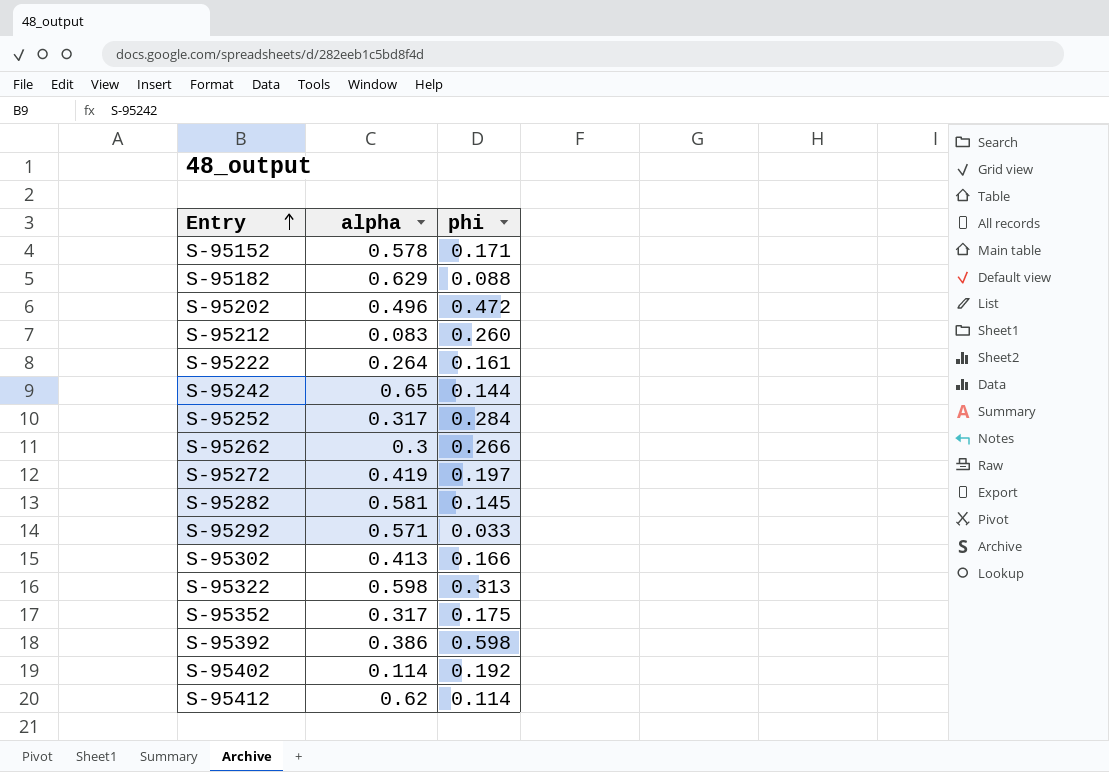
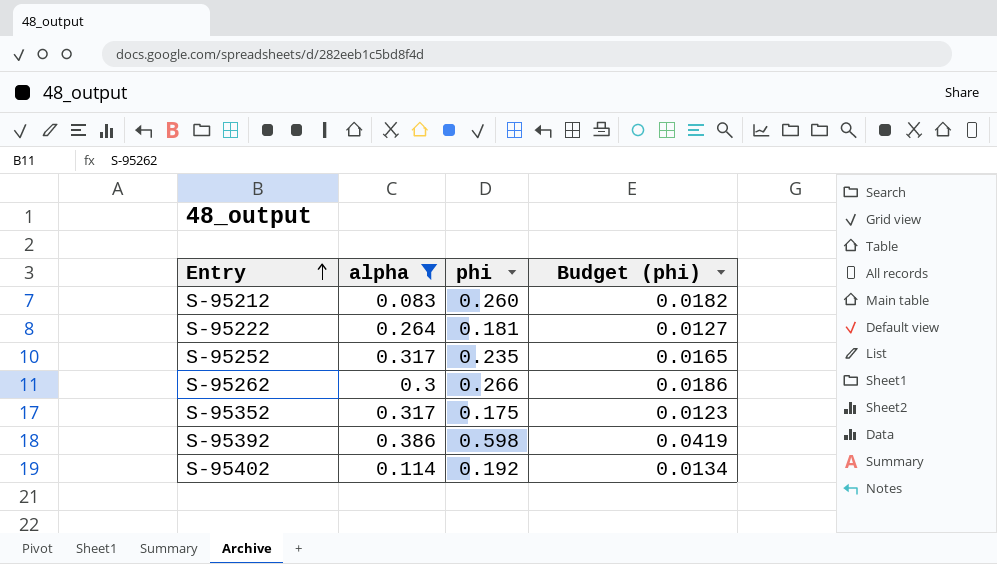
filter: none -> alpha <= 0.386
column Budget (phi) | formula: none -> [phi] * 0.07
S-95222 | phi: 0.161 -> 0.181
S-95252 | phi: 0.284 -> 0.235

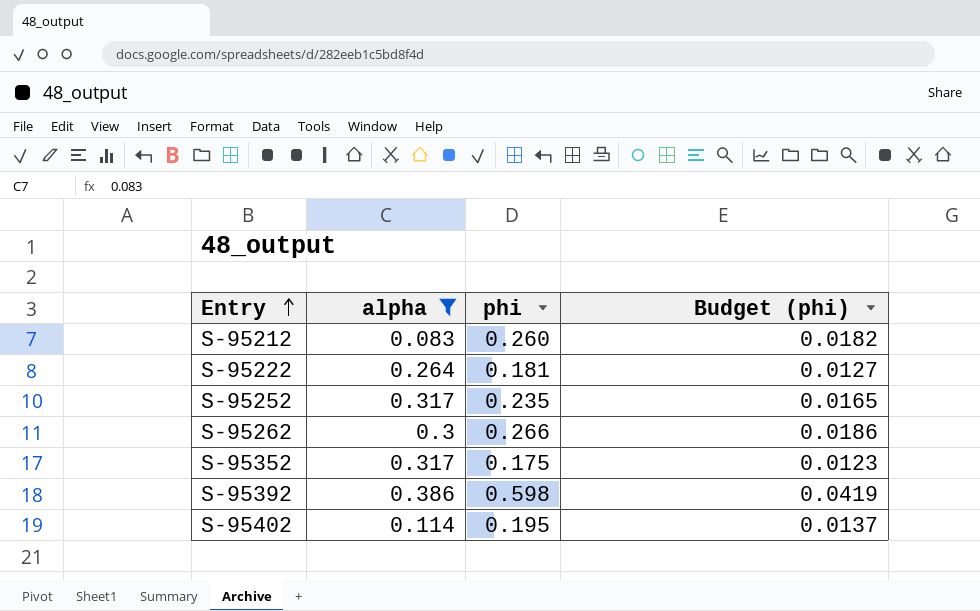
S-95402 | phi: 0.192 -> 0.195
S-95402 | Budget (phi): 0.0134 -> 0.0137

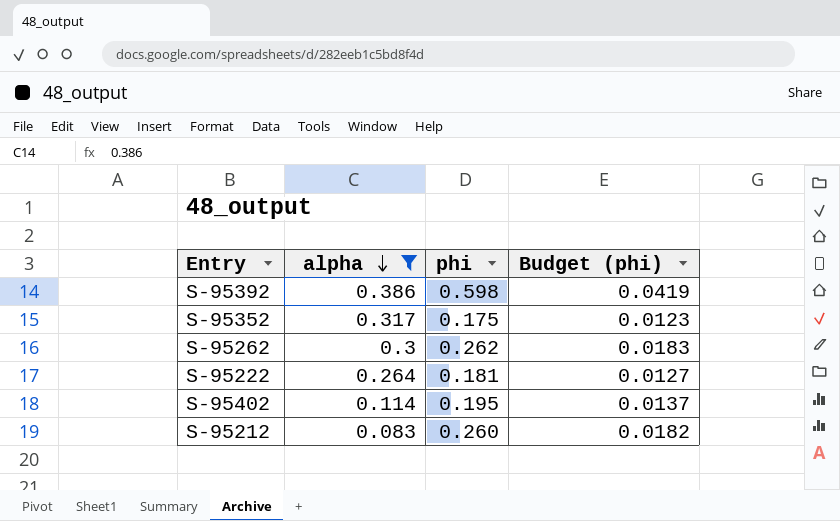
row order: Entry ascending -> alpha descending
row S-95252: 0.317 | 0.235 | 0.0165 -> none
S-95262 | phi: 0.266 -> 0.262
S-95262 | Budget (phi): 0.0186 -> 0.0183

